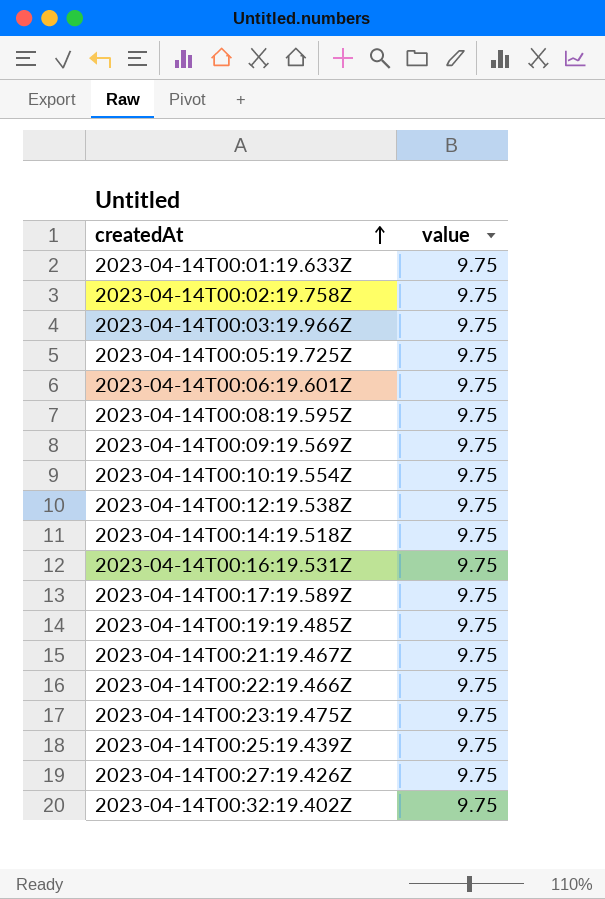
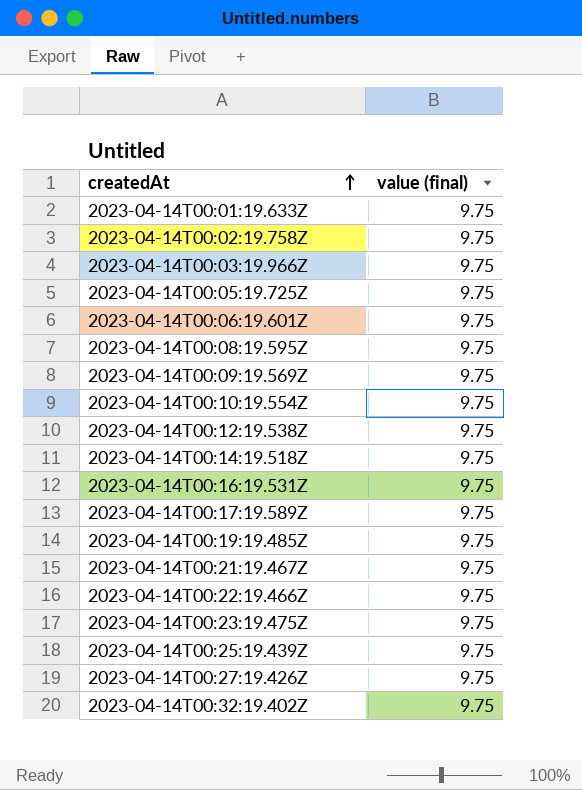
column name: value -> value (final)

